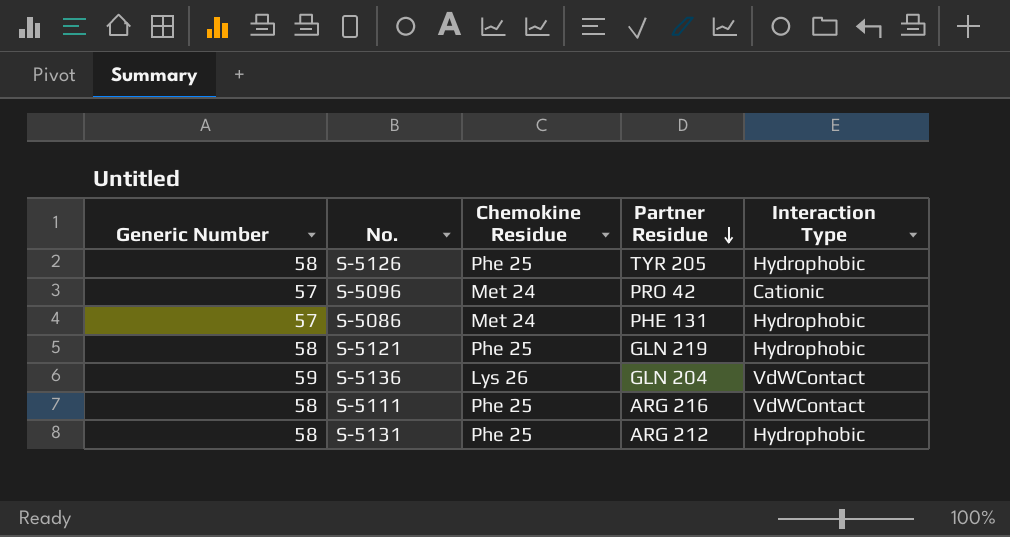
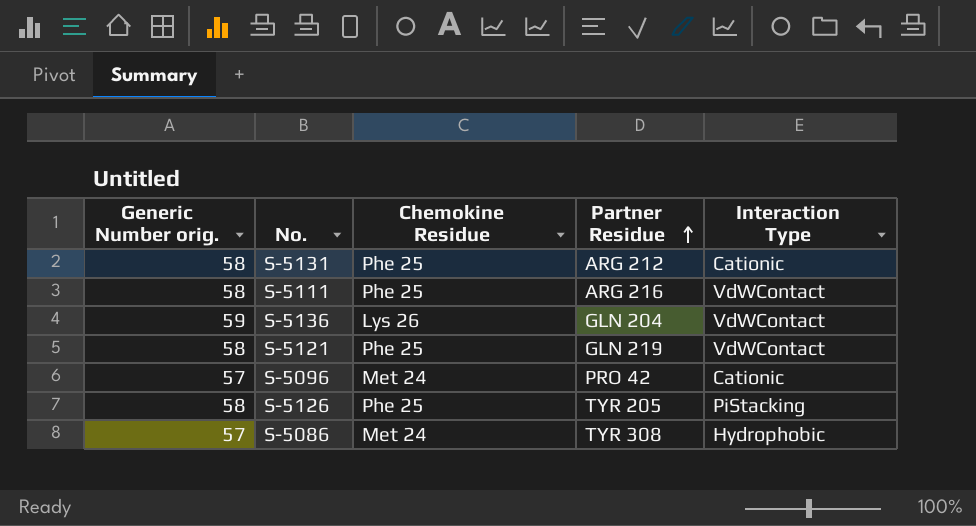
row order: Partner Residue descending -> Partner Residue ascending
column name: Generic Number -> Generic Number orig.
S-5131 | Interaction Type: Hydrophobic -> Cationic
S-5121 | Interaction Type: Hydrophobic -> VdWContact
S-5126 | Interaction Type: Hydrophobic -> PiStacking
S-5086 | Partner Residue: PHE 131 -> TYR 308

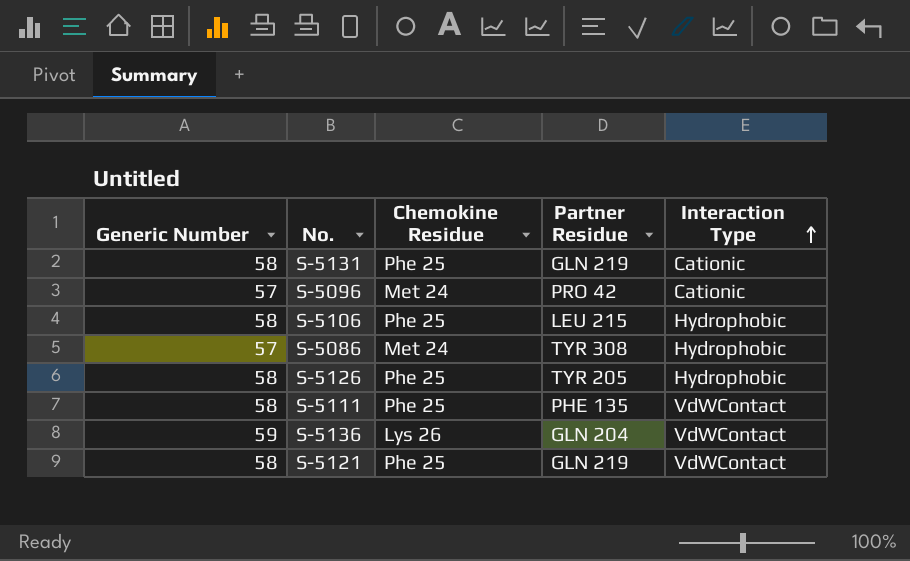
row order: Partner Residue ascending -> Interaction Type ascending
column name: Generic Number orig. -> Generic Number
S-5131 | Partner Residue: ARG 212 -> GLN 219
row S-5106: none -> 58 | Phe 25 | LEU 215 | Hydrophobic
S-5126 | Interaction Type: PiStacking -> Hydrophobic
S-5111 | Partner Residue: ARG 216 -> PHE 135

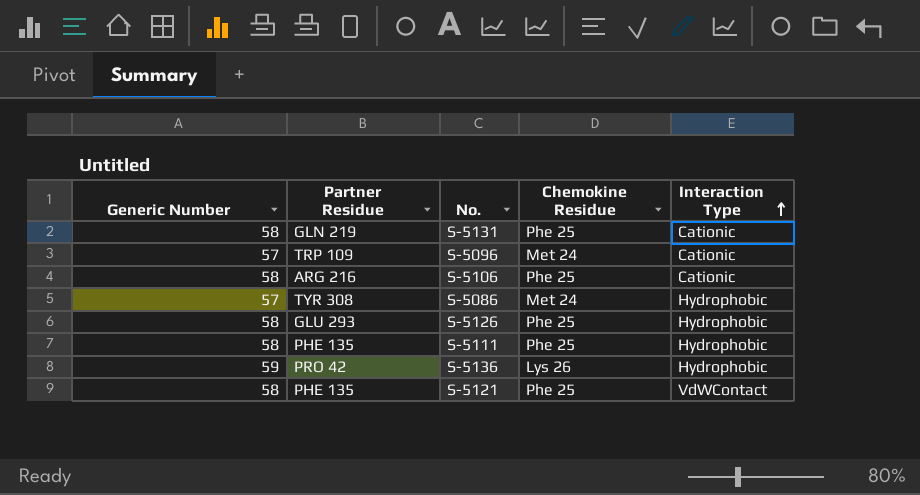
column Partner Residue | position: 4 -> 2
S-5096 | Partner Residue: PRO 42 -> TRP 109
S-5106 | Partner Residue: LEU 215 -> ARG 216
S-5106 | Interaction Type: Hydrophobic -> Cationic
S-5126 | Partner Residue: TYR 205 -> GLU 293
S-5111 | Interaction Type: VdWContact -> Hydrophobic
S-5136 | Partner Residue: GLN 204 -> PRO 42
S-5136 | Interaction Type: VdWContact -> Hydrophobic
S-5121 | Partner Residue: GLN 219 -> PHE 135

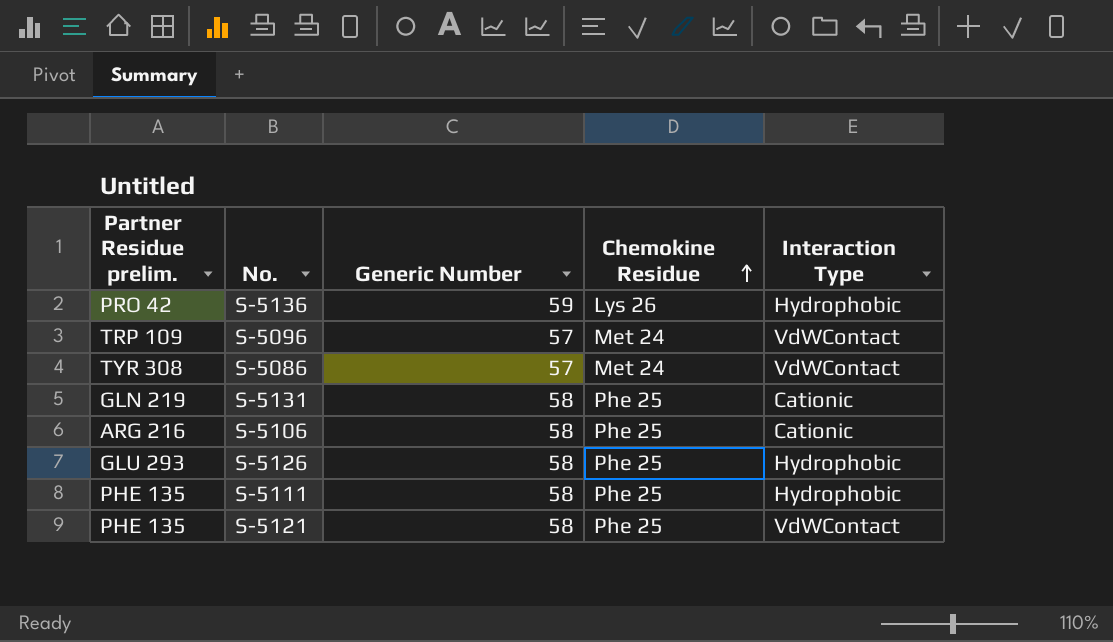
row order: Interaction Type ascending -> Chemokine Residue ascending
column name: Partner Residue -> Partner Residue prelim.
column Generic Number | position: 1 -> 3
S-5096 | Interaction Type: Cationic -> VdWContact
S-5086 | Interaction Type: Hydrophobic -> VdWContact

